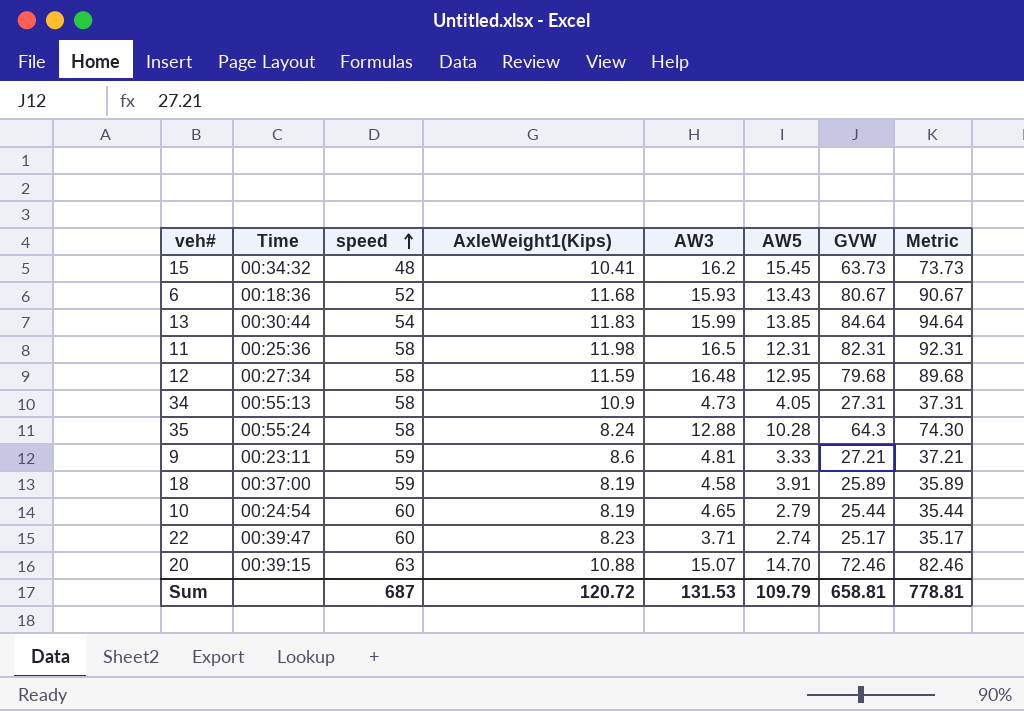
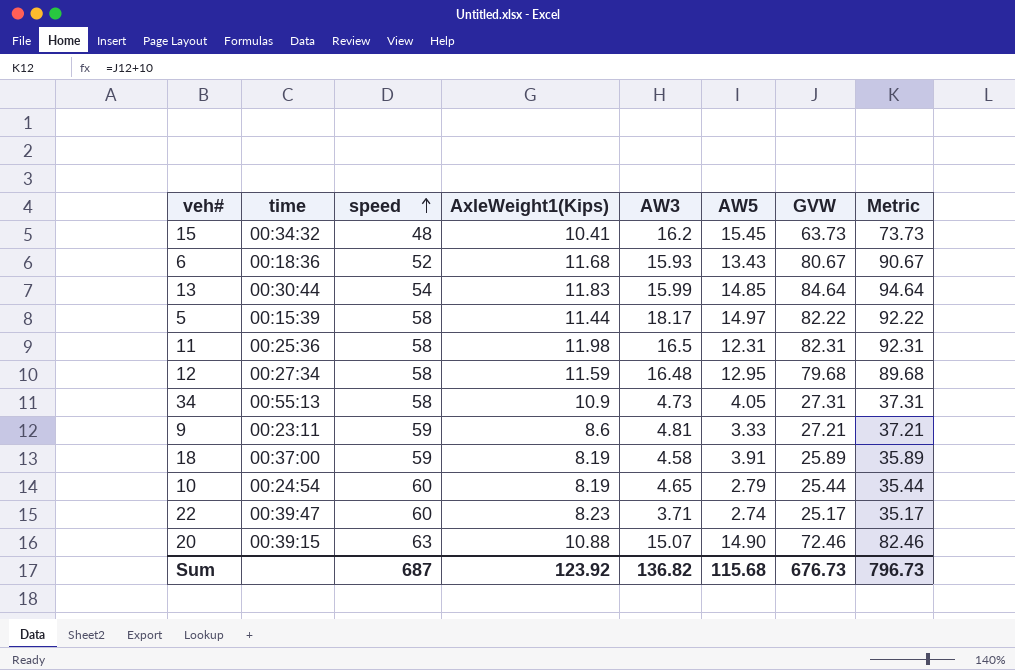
column name: Time -> time
row 35: 00:55:24 | 58 | 8.24 | 12.88 | 10.28 | 64.3 | 74.30 -> none
13 | AW5: 13.85 -> 14.85
row 5: none -> 00:15:39 | 58 | 11.44 | 18.17 | 14.97 | 82.22 | 92.22
20 | AW5: 14.70 -> 14.90
Sum | AxleWeight1(Kips): 120.72 -> 123.92
Sum | AW3: 131.53 -> 136.82
Sum | AW5: 109.79 -> 115.68
Sum | GVW: 658.81 -> 676.73
Sum | Metric: 778.81 -> 796.73

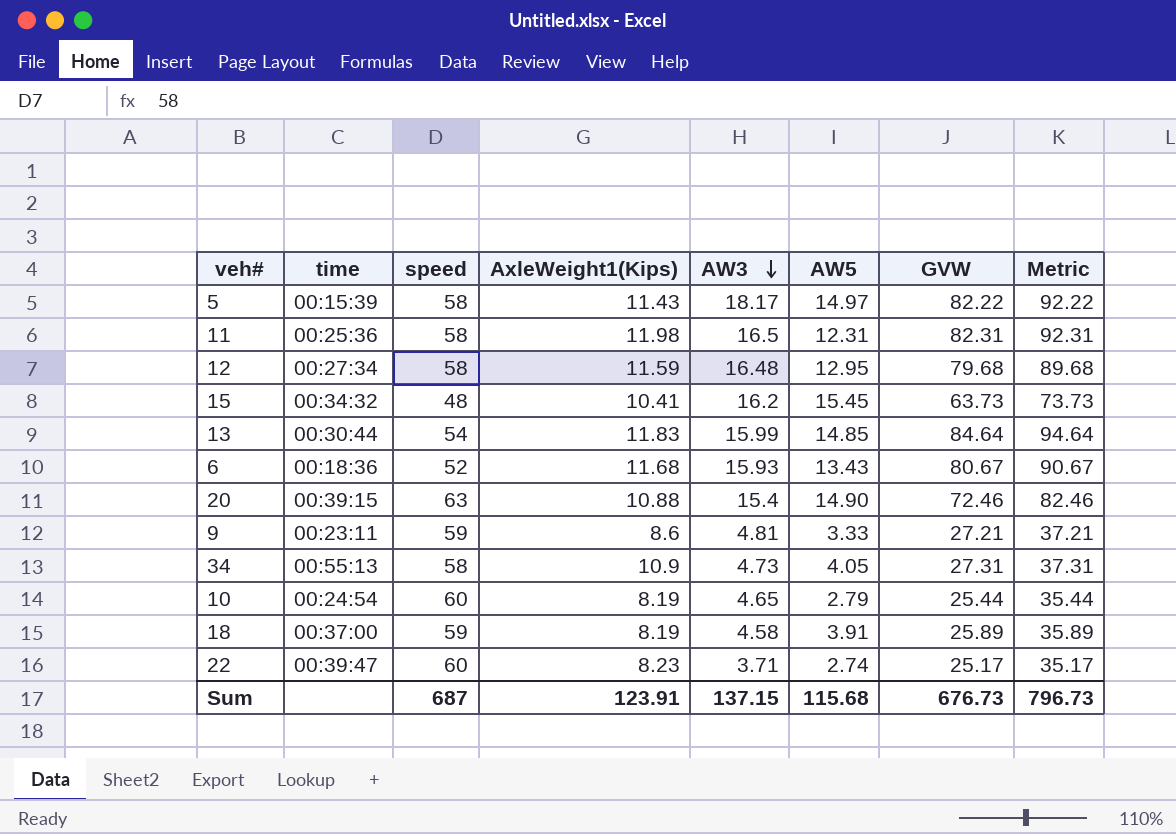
row order: speed ascending -> AW3 descending
5 | AxleWeight1(Kips): 11.44 -> 11.43
20 | AW3: 15.07 -> 15.4
Sum | AxleWeight1(Kips): 123.92 -> 123.91
Sum | AW3: 136.82 -> 137.15

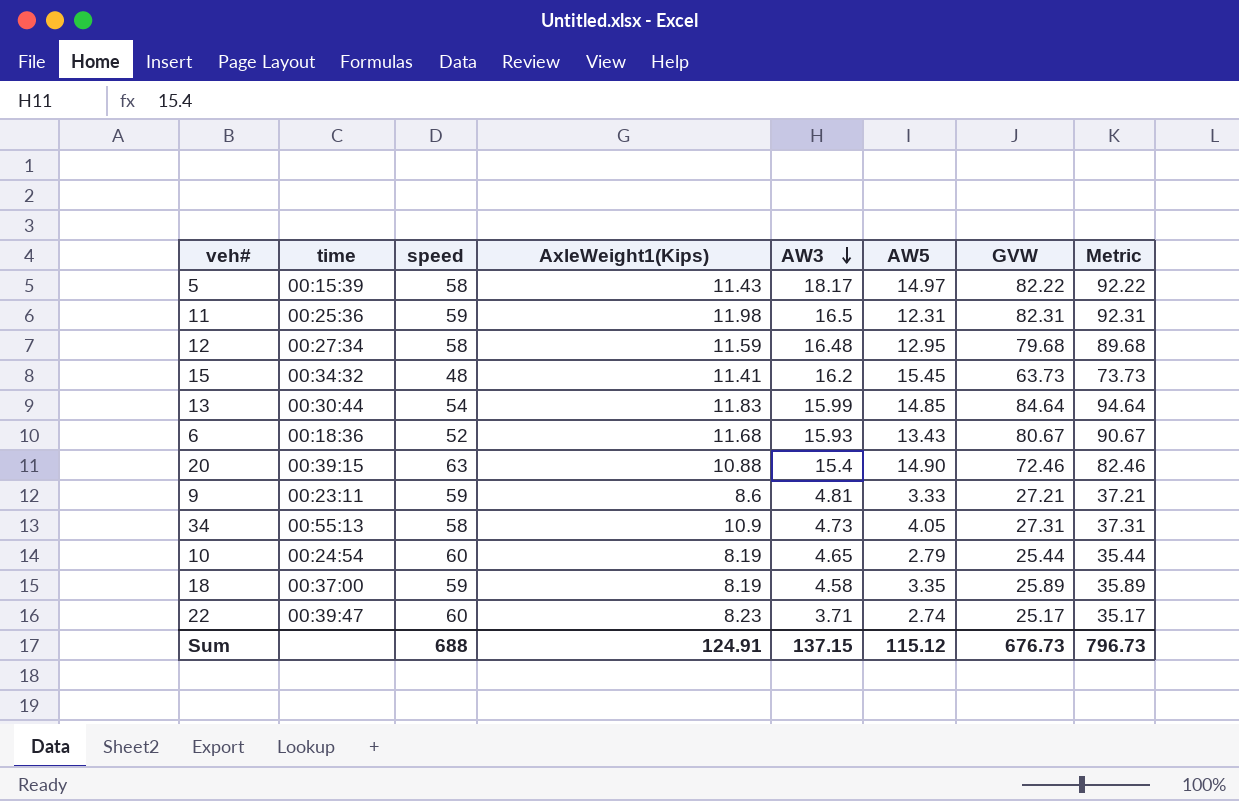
11 | speed: 58 -> 59
15 | AxleWeight1(Kips): 10.41 -> 11.41
18 | AW5: 3.91 -> 3.35
Sum | speed: 687 -> 688
Sum | AxleWeight1(Kips): 123.91 -> 124.91
Sum | AW5: 115.68 -> 115.12

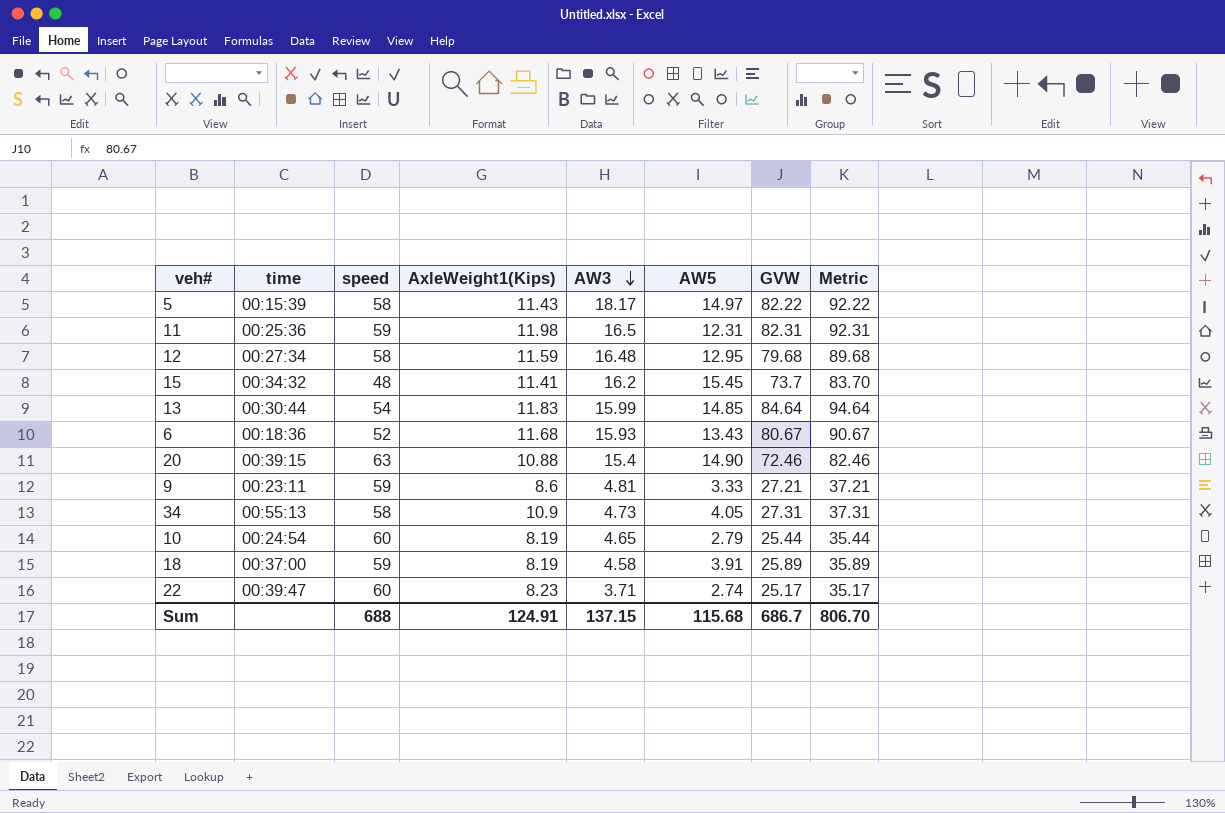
15 | GVW: 63.73 -> 73.7
15 | Metric: 73.73 -> 83.70
18 | AW5: 3.35 -> 3.91
Sum | AW5: 115.12 -> 115.68
Sum | GVW: 676.73 -> 686.7
Sum | Metric: 796.73 -> 806.70

